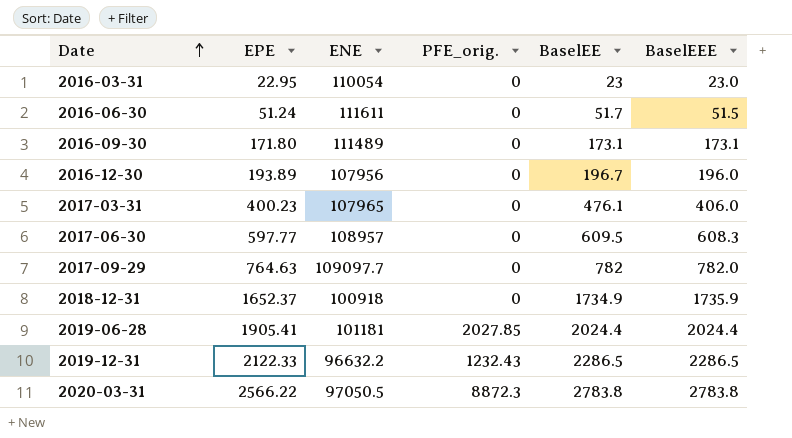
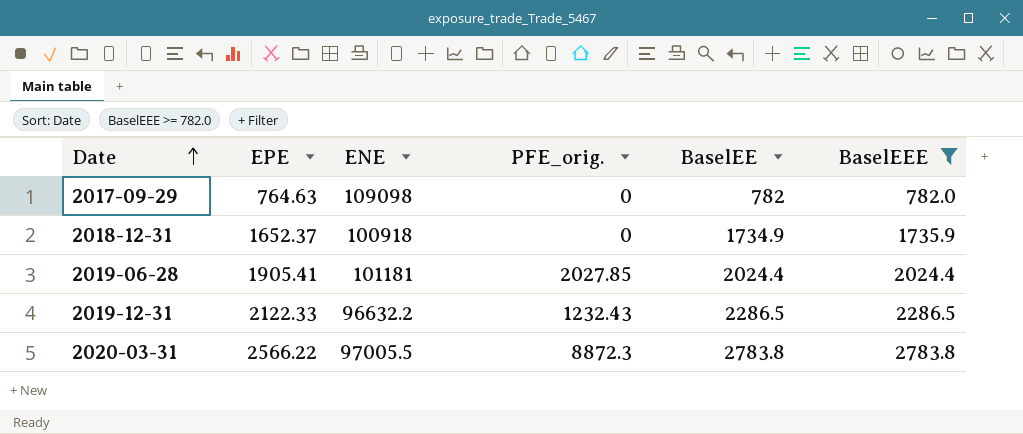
filter: none -> BaselEEE >= 782.0
2017-09-29 | ENE: 109097.7 -> 109098
2020-03-31 | ENE: 97050.5 -> 97005.5

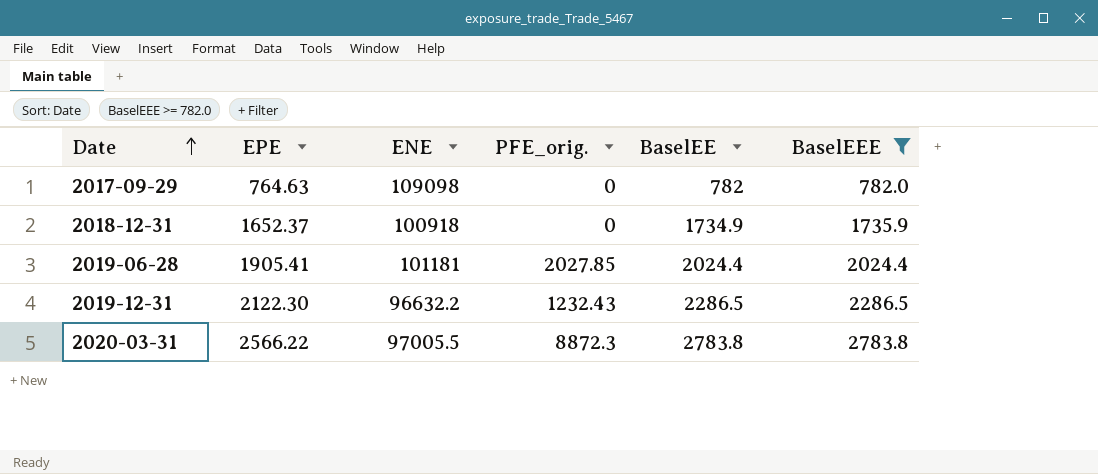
2019-12-31 | EPE: 2122.33 -> 2122.30

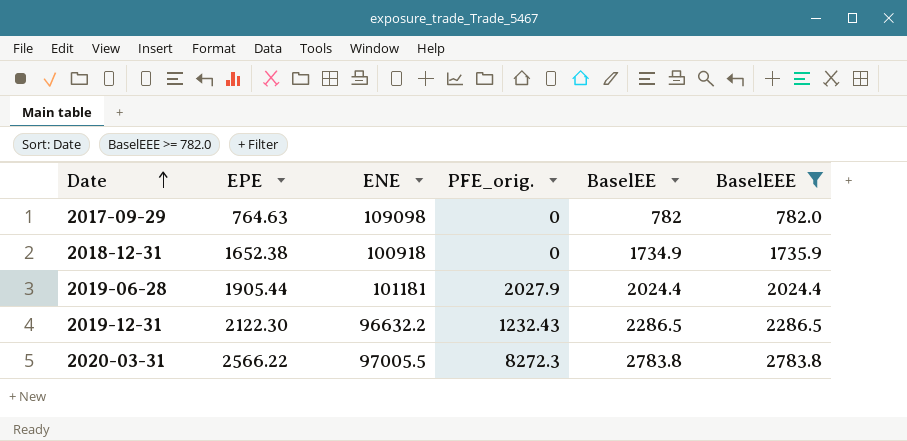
2018-12-31 | EPE: 1652.37 -> 1652.38
2019-06-28 | EPE: 1905.41 -> 1905.44
2019-06-28 | PFE_orig.: 2027.85 -> 2027.9
2020-03-31 | PFE_orig.: 8872.3 -> 8272.3

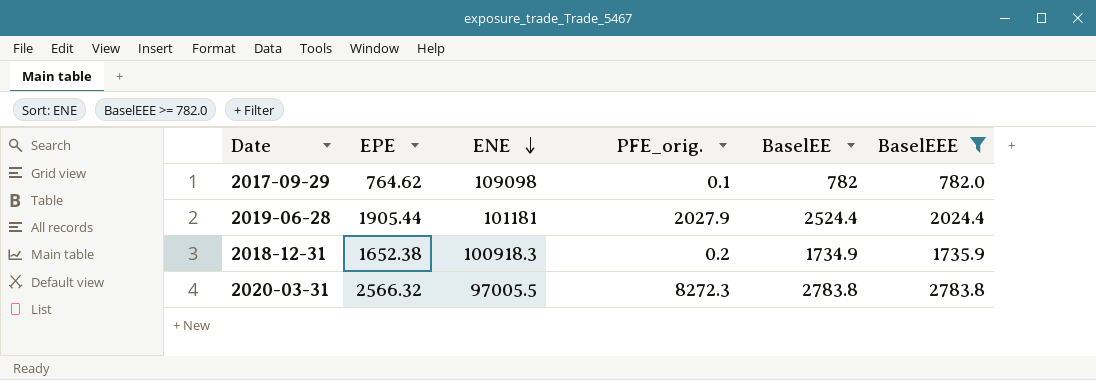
row order: Date ascending -> ENE descending
row 2019-12-31: 2122.30 | 96632.2 | 1232.43 | 2286.5 | 2286.5 -> none
2017-09-29 | EPE: 764.63 -> 764.62
2017-09-29 | PFE_orig.: 0 -> 0.1
2019-06-28 | BaselEE: 2024.4 -> 2524.4
2018-12-31 | ENE: 100918 -> 100918.3
2018-12-31 | PFE_orig.: 0 -> 0.2
2020-03-31 | EPE: 2566.22 -> 2566.32

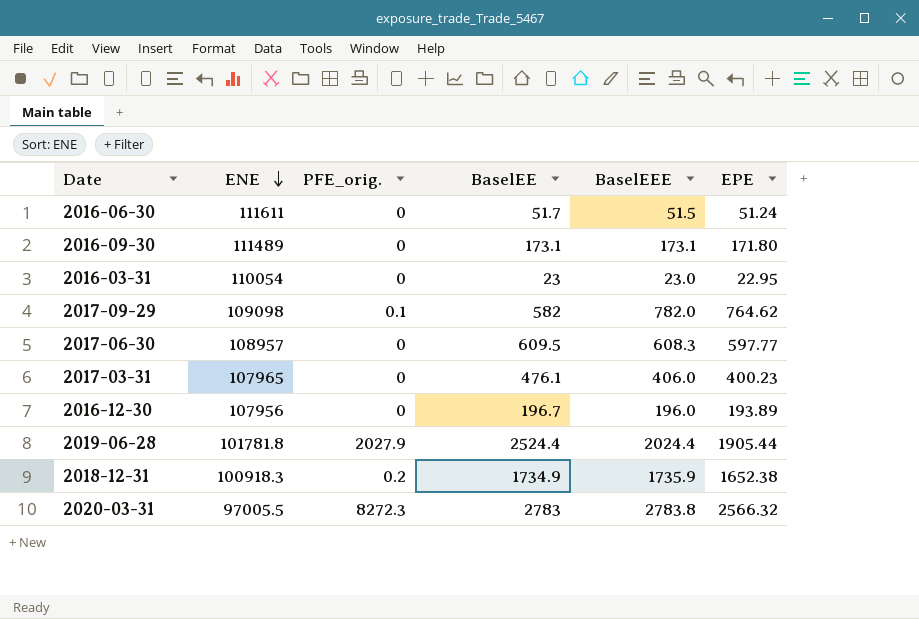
filter: BaselEEE >= 782.0 -> none
column EPE | position: 2 -> 6
2017-09-29 | BaselEE: 782 -> 582
2019-06-28 | ENE: 101181 -> 101781.8
2020-03-31 | BaselEE: 2783.8 -> 2783

